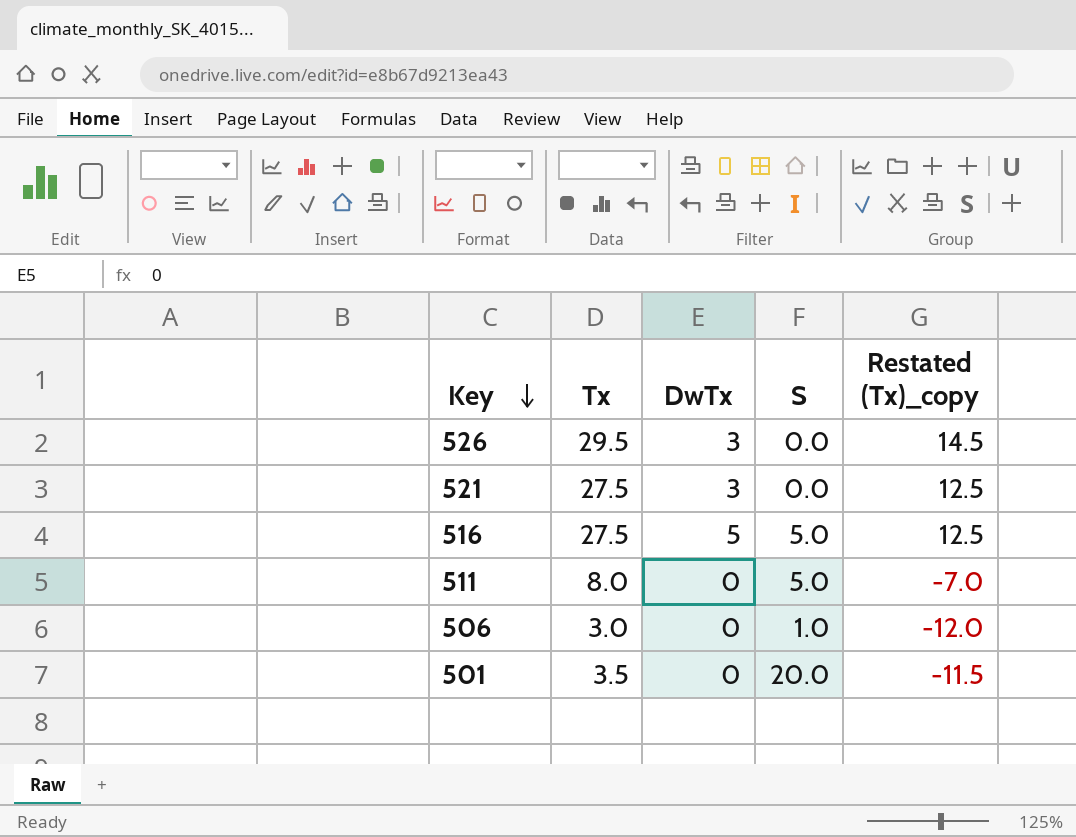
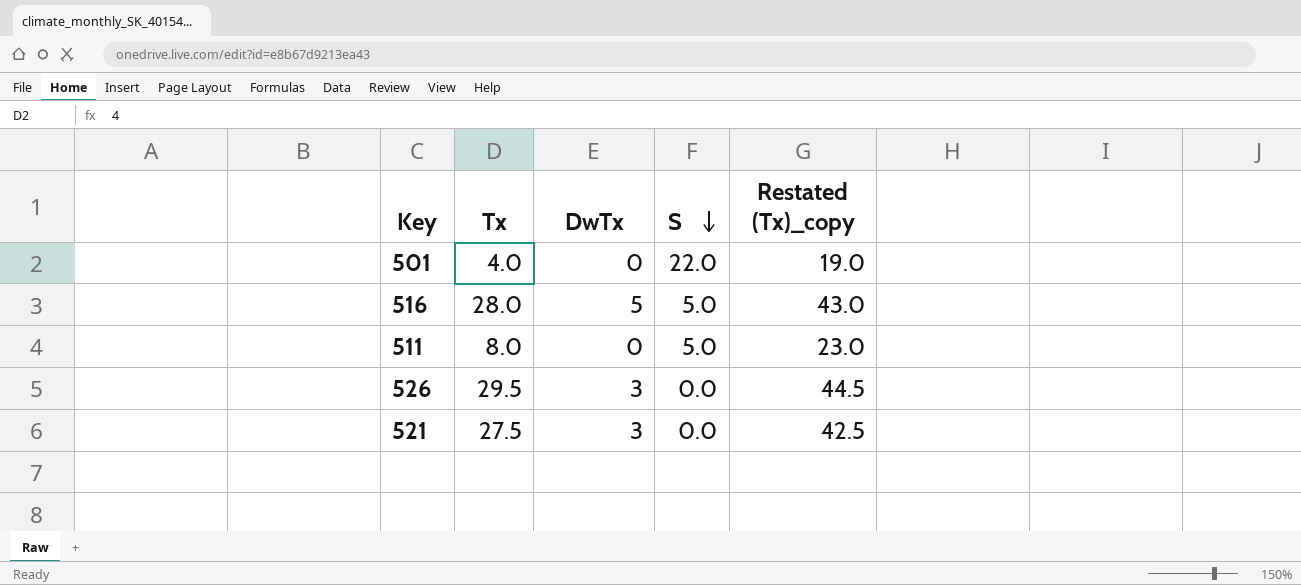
row order: Key descending -> S descending
column Restated (Tx)_copy | formula: [Tx] - 15 -> [Tx] + 15
row 506: 3.0 | 0 | 1.0 | -12.0 -> none
501 | Tx: 3.5 -> 4.0
501 | S: 20.0 -> 22.0
516 | Tx: 27.5 -> 28.0

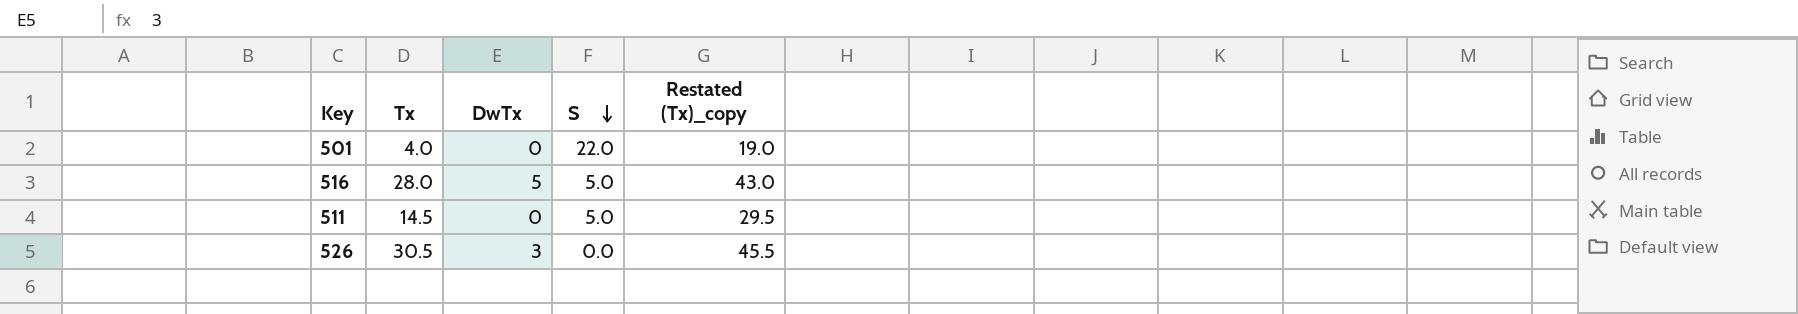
row 521: 27.5 | 3 | 0.0 | 42.5 -> none
511 | Tx: 8.0 -> 14.5
511 | Restated (Tx)_copy: 23.0 -> 29.5
526 | Tx: 29.5 -> 30.5
526 | Restated (Tx)_copy: 44.5 -> 45.5

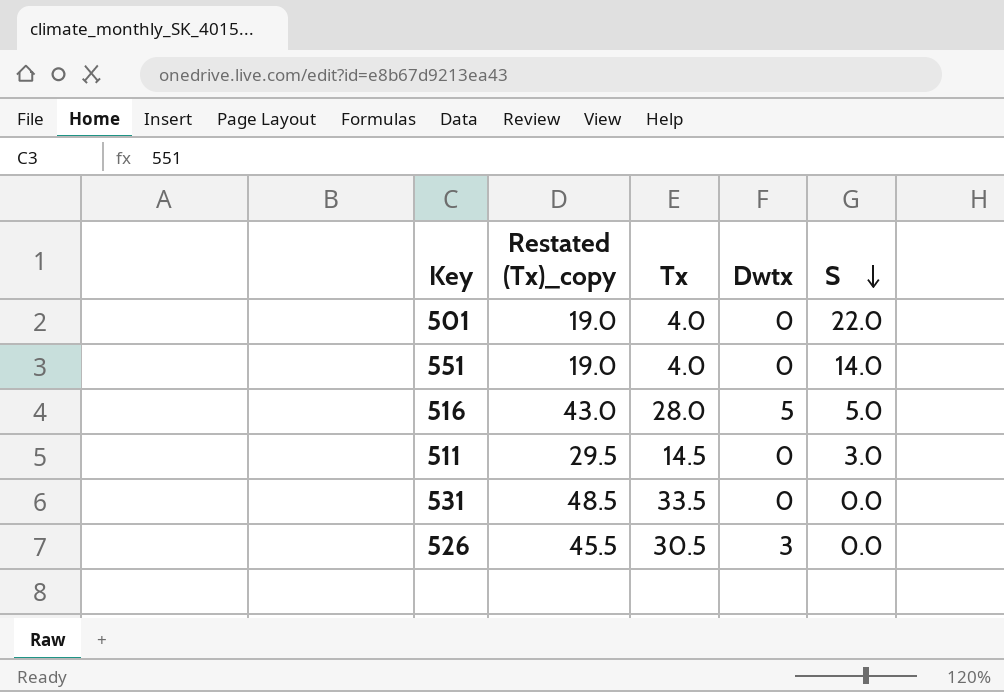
column Restated (Tx)_copy | position: 5 -> 2
column name: DwTx -> Dwtx
row 551: none -> 19.0 | 4.0 | 0 | 14.0
511 | S: 5.0 -> 3.0
row 531: none -> 48.5 | 33.5 | 0 | 0.0

